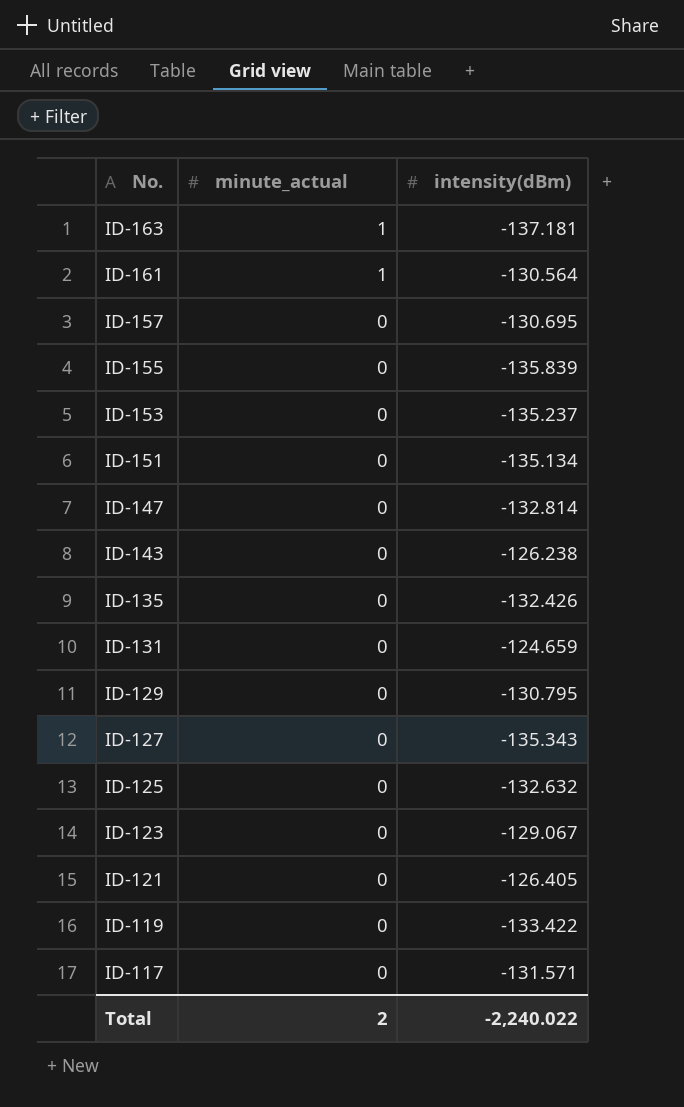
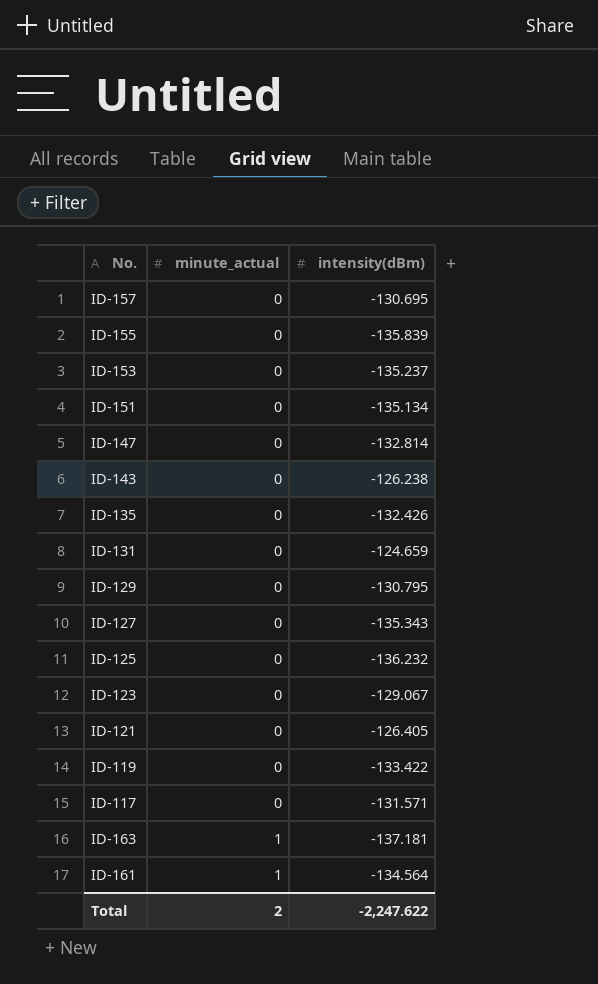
row order: No. descending -> minute_actual ascending
ID-125 | intensity(dBm): -132.632 -> -136.232
ID-161 | intensity(dBm): -130.564 -> -134.564
Total | intensity(dBm): -2,240.022 -> -2,247.622

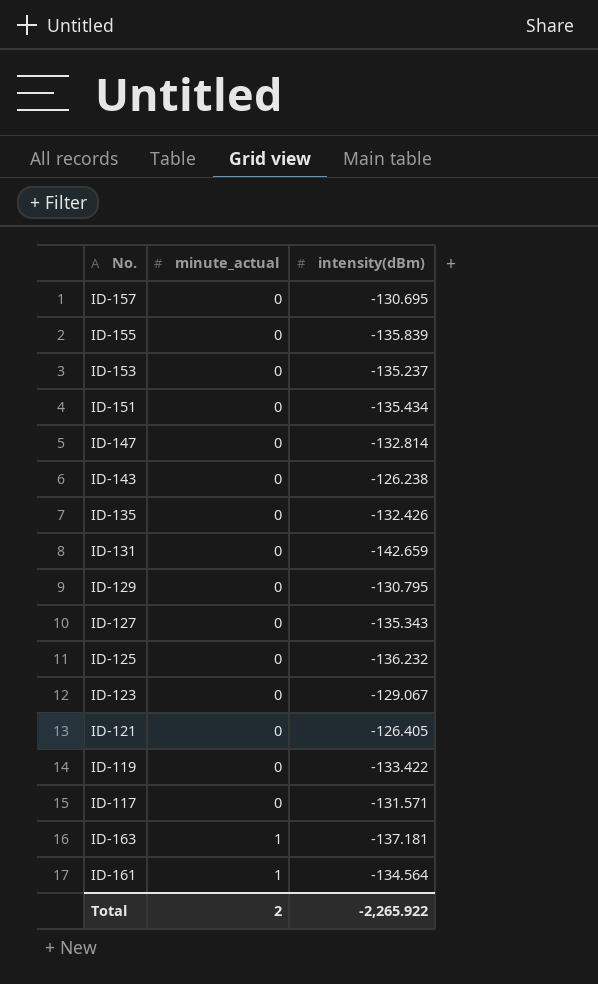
ID-151 | intensity(dBm): -135.134 -> -135.434
ID-131 | intensity(dBm): -124.659 -> -142.659
Total | intensity(dBm): -2,247.622 -> -2,265.922

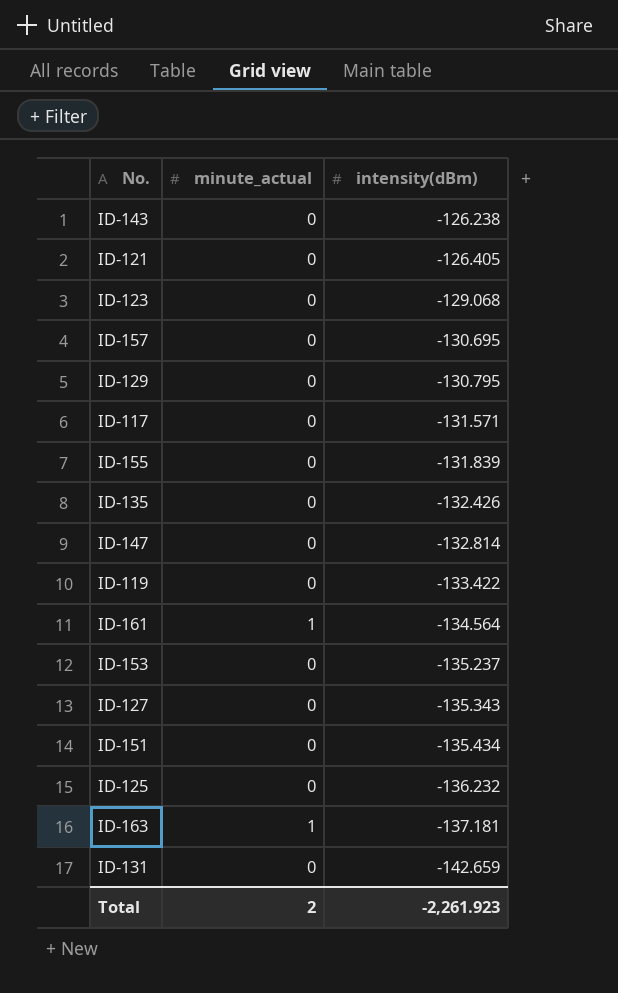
row order: minute_actual ascending -> intensity(dBm) descending
ID-123 | intensity(dBm): -129.067 -> -129.068
ID-155 | intensity(dBm): -135.839 -> -131.839
Total | intensity(dBm): -2,265.922 -> -2,261.923

